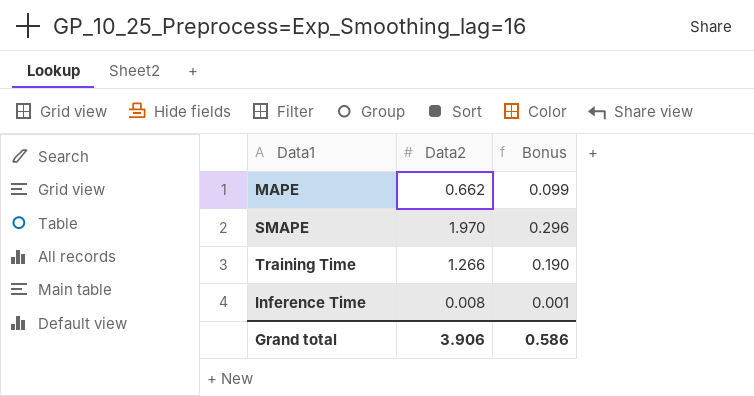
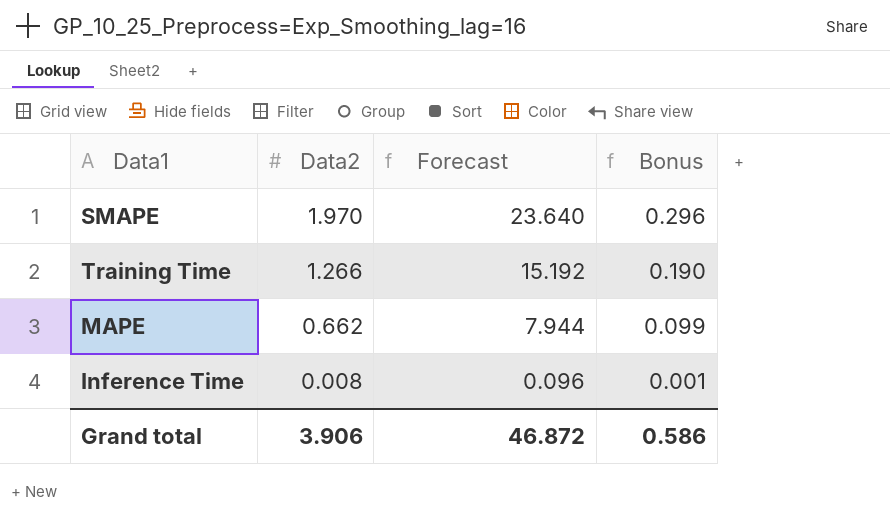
row order: none -> Data2 descending
column Forecast | formula: none -> [Data2] * 12

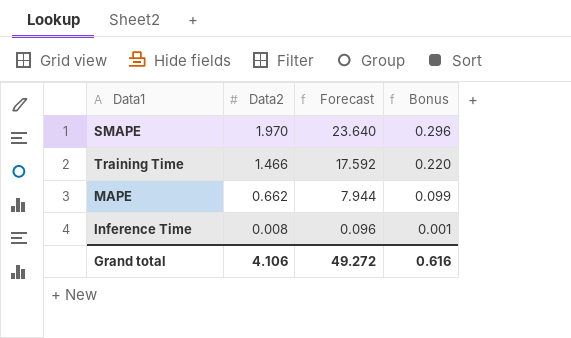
Training Time | Data2: 1.266 -> 1.466
Training Time | Forecast: 15.192 -> 17.592
Training Time | Bonus: 0.190 -> 0.220
Grand total | Data2: 3.906 -> 4.106
Grand total | Forecast: 46.872 -> 49.272
Grand total | Bonus: 0.586 -> 0.616

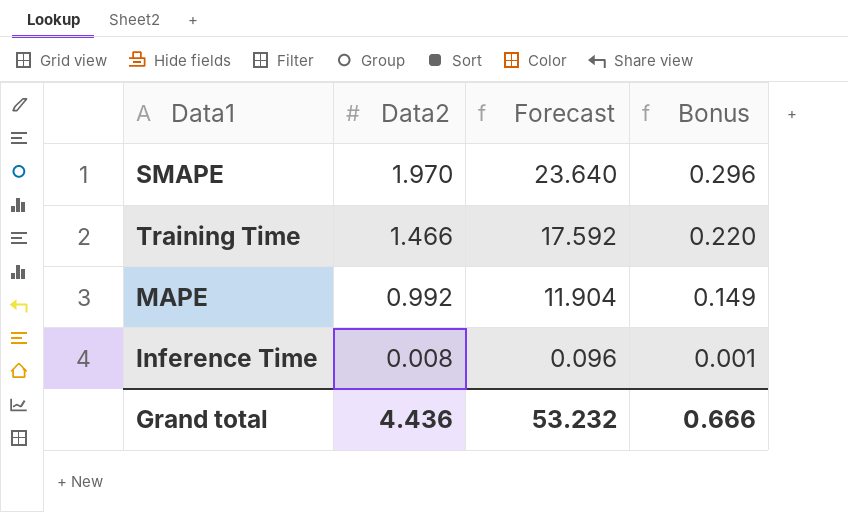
MAPE | Data2: 0.662 -> 0.992
MAPE | Forecast: 7.944 -> 11.904
MAPE | Bonus: 0.099 -> 0.149
Grand total | Data2: 4.106 -> 4.436
Grand total | Forecast: 49.272 -> 53.232
Grand total | Bonus: 0.616 -> 0.666

